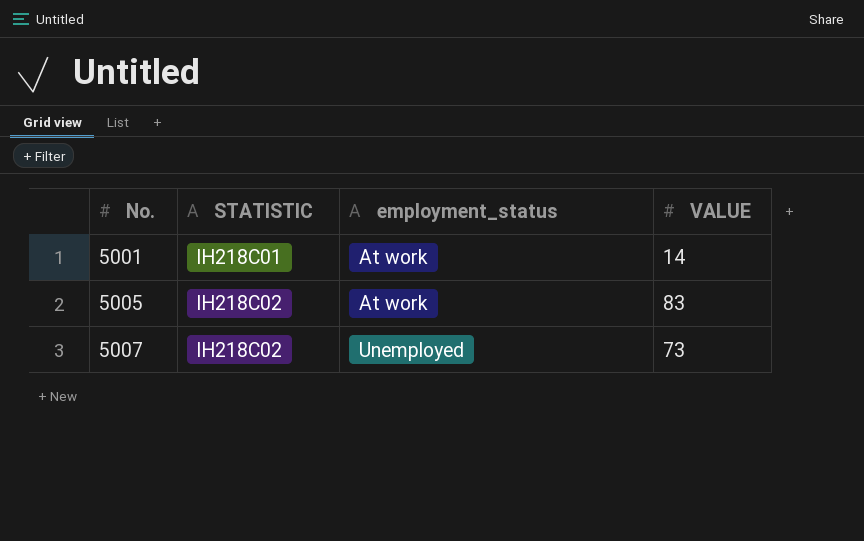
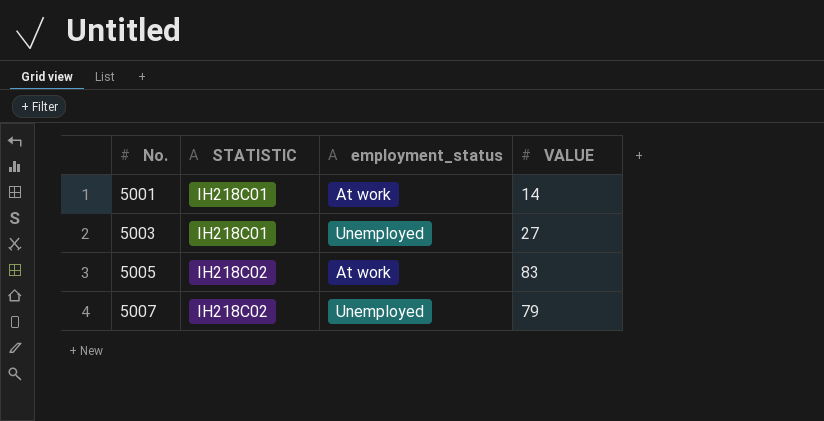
row 5003: none -> IH218C01 | Unemployed | 27
5007 | VALUE: 73 -> 79

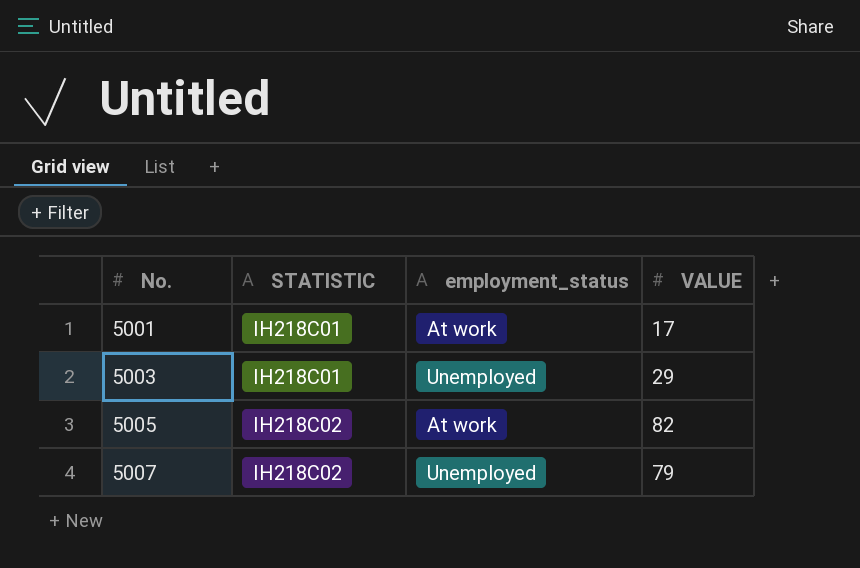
5001 | VALUE: 14 -> 17
5003 | VALUE: 27 -> 29
5005 | VALUE: 83 -> 82

